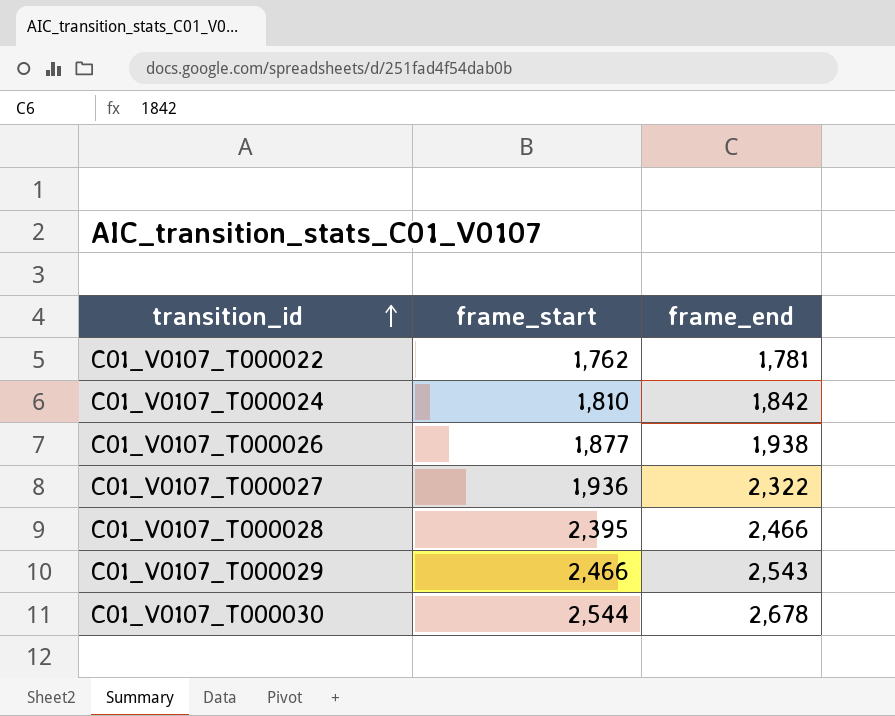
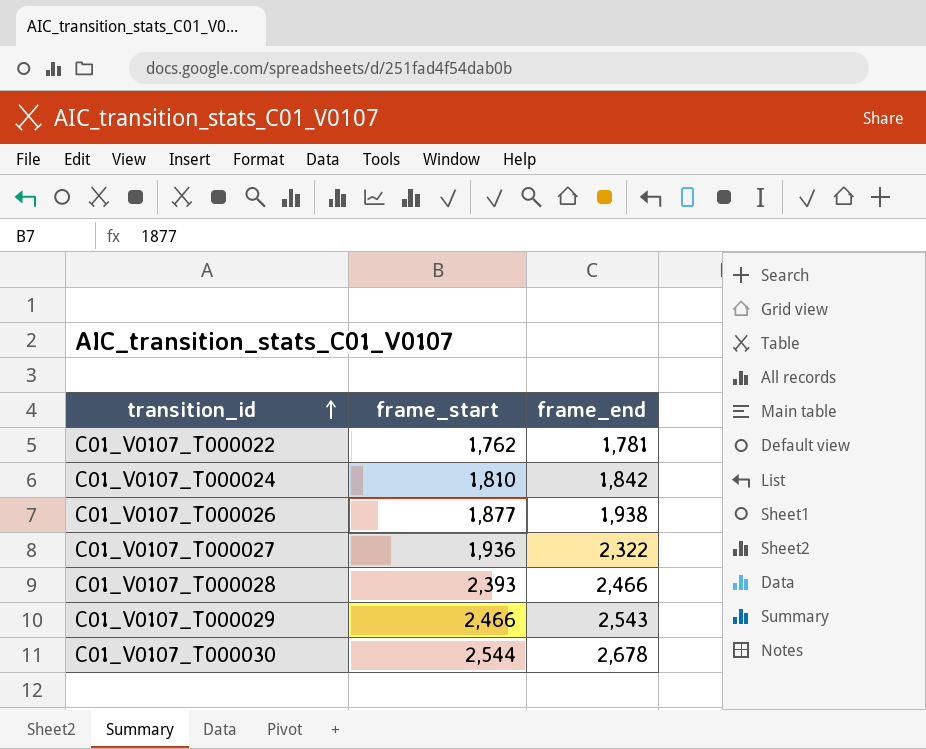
C01_V0107_T000028 | frame_start: 2,395 -> 2,393

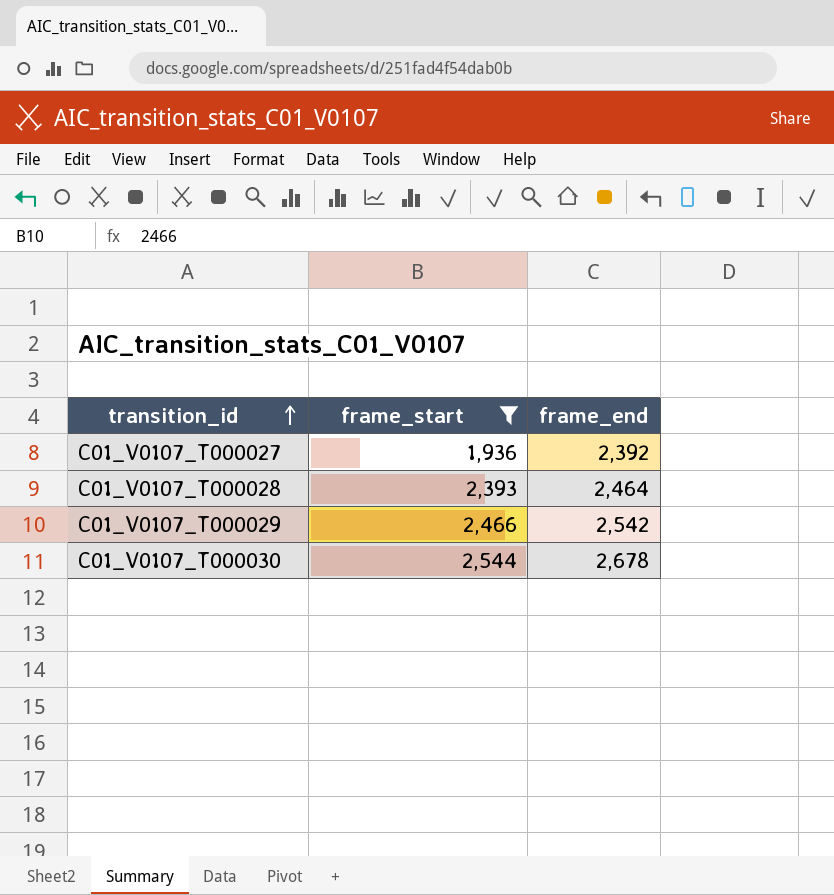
filter: none -> frame_start >= 1,936
C01_V0107_T000027 | frame_end: 2,322 -> 2,392
C01_V0107_T000028 | frame_end: 2,466 -> 2,464
C01_V0107_T000029 | frame_end: 2,543 -> 2,542

